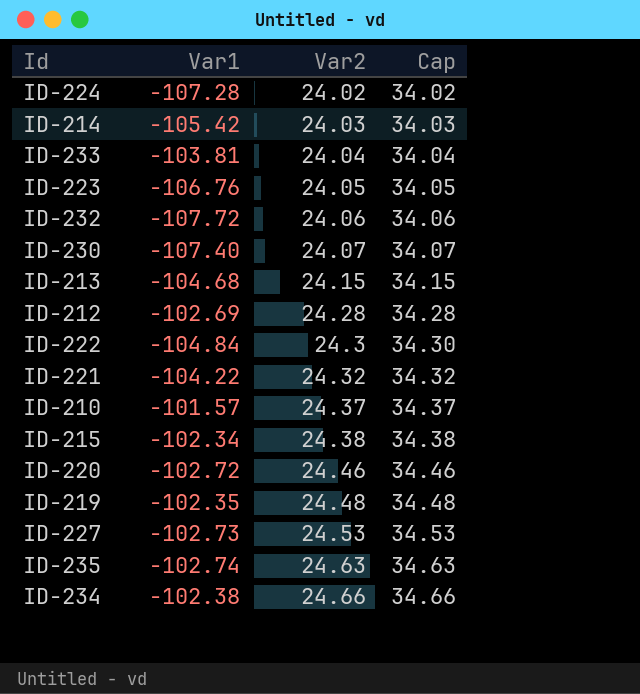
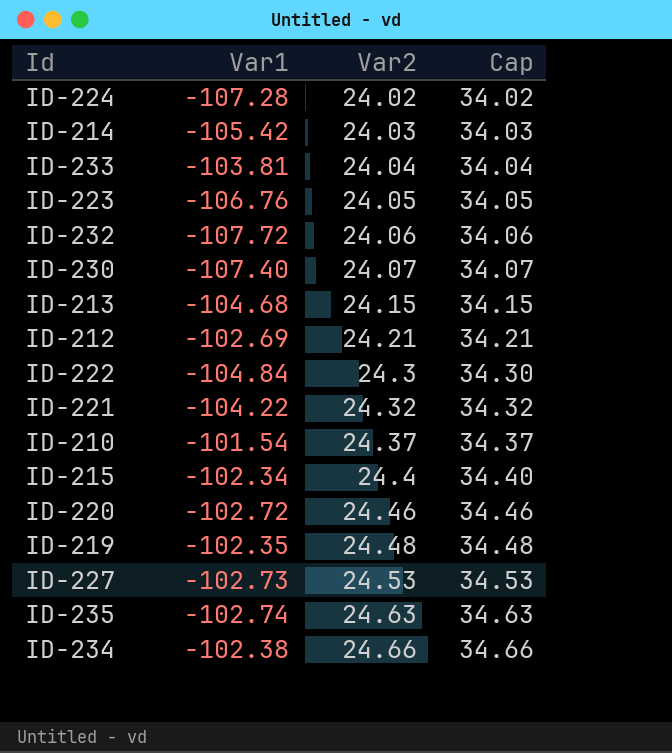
ID-212 | Var2: 24.28 -> 24.21
ID-212 | Cap: 34.28 -> 34.21
ID-210 | Var1: -101.57 -> -101.54
ID-215 | Var2: 24.38 -> 24.4
ID-215 | Cap: 34.38 -> 34.40

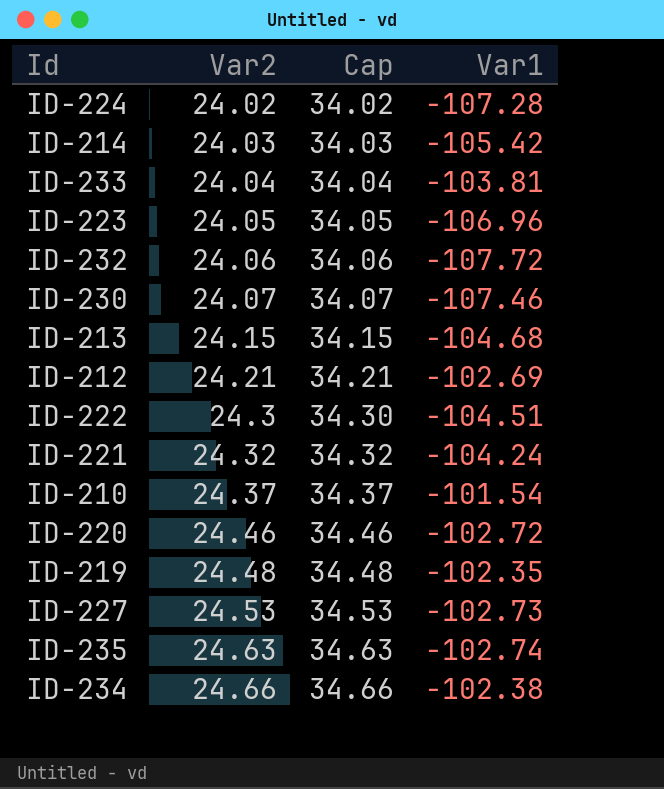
column Var1 | position: 2 -> 4
row ID-215: -102.34 | 24.4 | 34.40 -> none
ID-223 | Var1: -106.76 -> -106.96
ID-230 | Var1: -107.40 -> -107.46
ID-222 | Var1: -104.84 -> -104.51
ID-221 | Var1: -104.22 -> -104.24

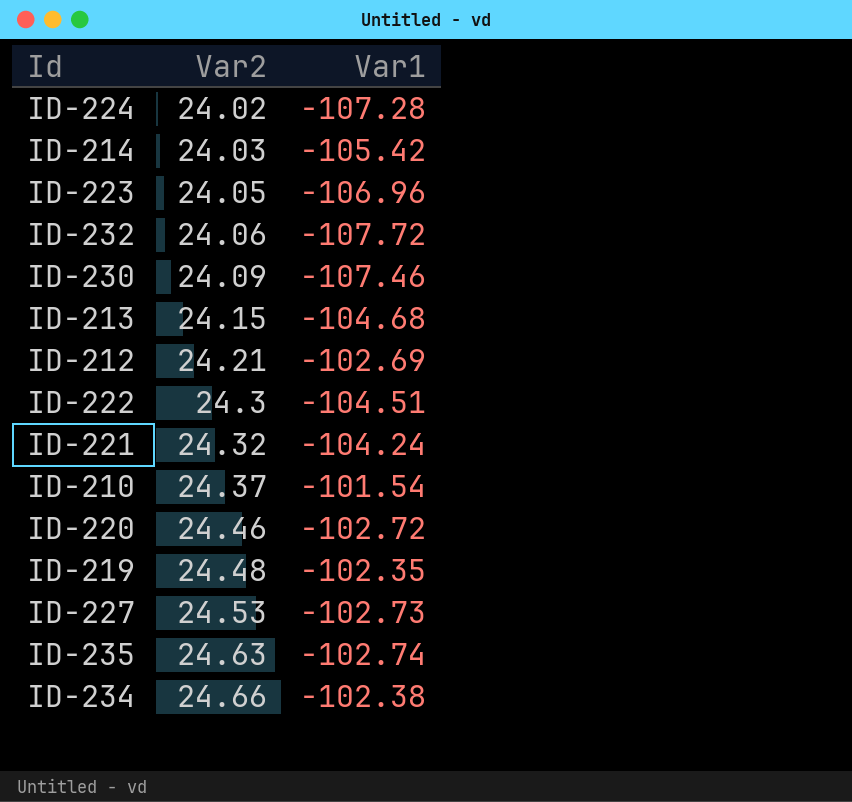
column Cap | formula: [Var2] + 10 -> none
row ID-233: 24.04 | 34.04 | -103.81 -> none
ID-230 | Var2: 24.07 -> 24.09

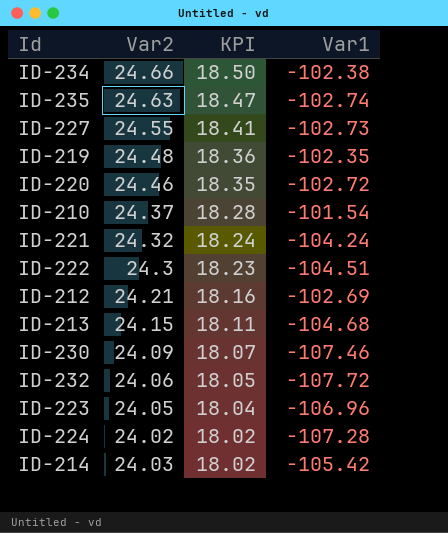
row order: Var2 ascending -> KPI descending
column KPI | formula: none -> [Var2] * 0.75
ID-227 | Var2: 24.53 -> 24.55

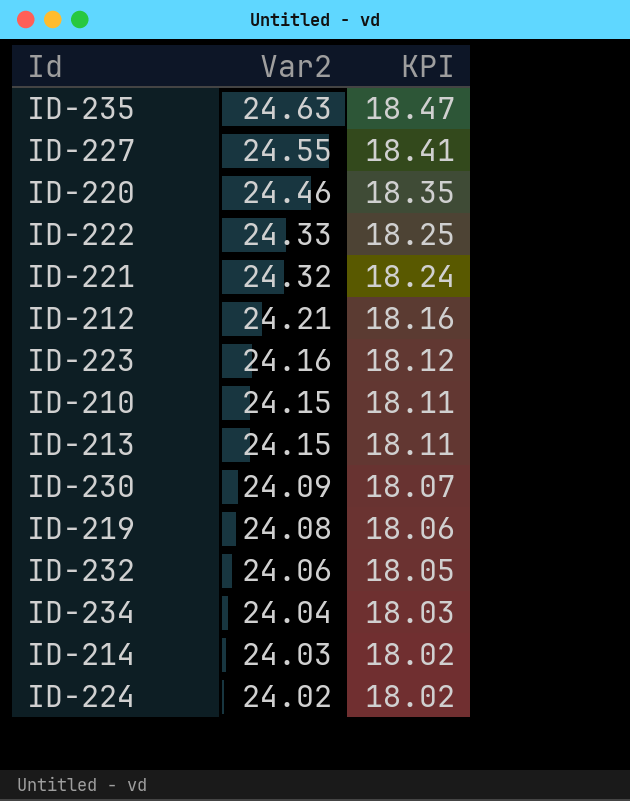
row order: KPI descending -> Var2 descending
column Var1 | position: 4 -> none
ID-222 | Var2: 24.3 -> 24.33
ID-222 | KPI: 18.23 -> 18.25
ID-223 | Var2: 24.05 -> 24.16
ID-223 | KPI: 18.04 -> 18.12
ID-210 | Var2: 24.37 -> 24.15
ID-210 | KPI: 18.28 -> 18.11
ID-219 | Var2: 24.48 -> 24.08
ID-219 | KPI: 18.36 -> 18.06
ID-234 | Var2: 24.66 -> 24.04
ID-234 | KPI: 18.50 -> 18.03

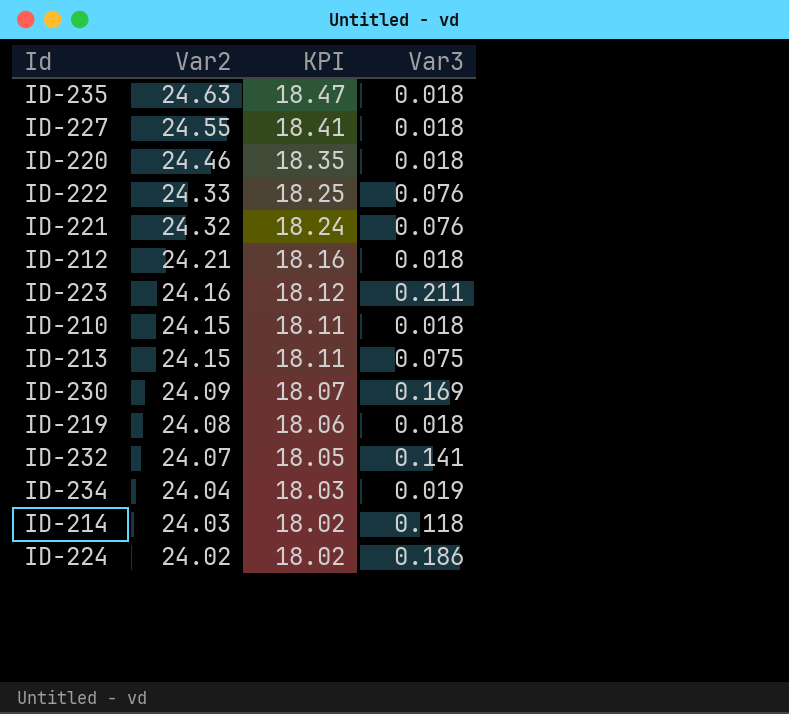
column Var3 | position: none -> 4
ID-232 | Var2: 24.06 -> 24.07

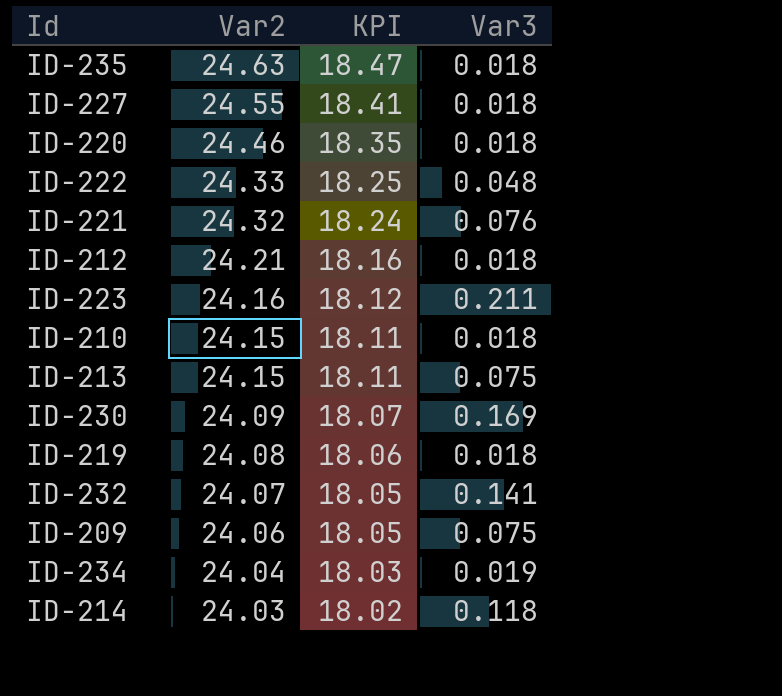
row ID-224: 24.02 | 18.02 | 0.186 -> none
ID-222 | Var3: 0.076 -> 0.048
row ID-209: none -> 24.06 | 18.05 | 0.075

